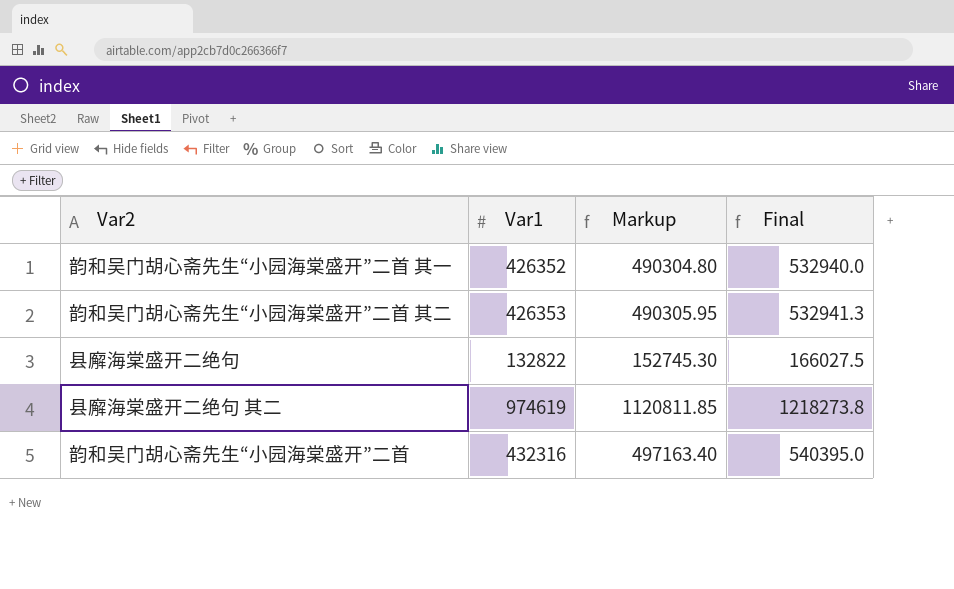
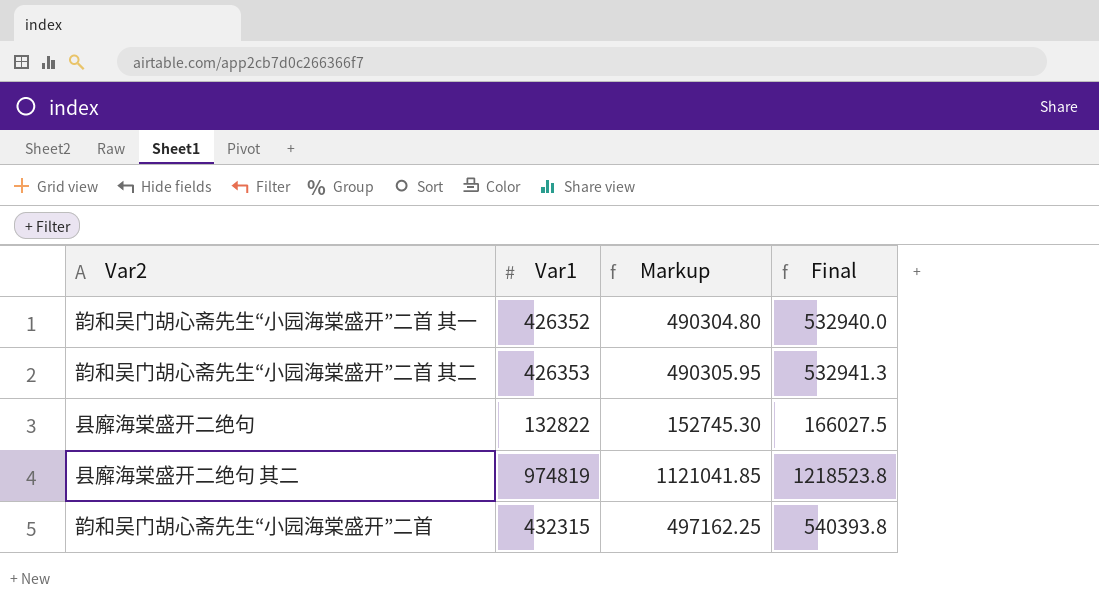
县廨海棠盛开二绝句 其二 | Var1: 974619 -> 974819
县廨海棠盛开二绝句 其二 | Markup: 1120811.85 -> 1121041.85
县廨海棠盛开二绝句 其二 | Final: 1218273.8 -> 1218523.8
韵和吴门胡心斋先生“小园海棠盛开”二首 | Var1: 432316 -> 432315
韵和吴门胡心斋先生“小园海棠盛开”二首 | Markup: 497163.40 -> 497162.25
韵和吴门胡心斋先生“小园海棠盛开”二首 | Final: 540395.0 -> 540393.8

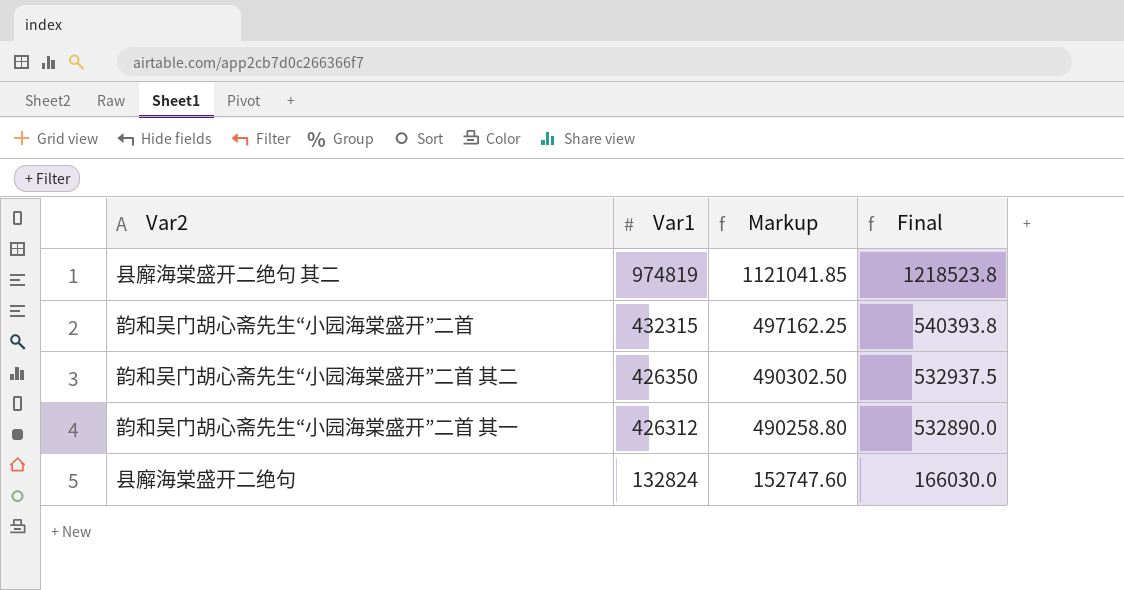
row order: none -> Var1 descending
韵和吴门胡心斋先生“小园海棠盛开”二首 其二 | Var1: 426353 -> 426350
韵和吴门胡心斋先生“小园海棠盛开”二首 其二 | Markup: 490305.95 -> 490302.50
韵和吴门胡心斋先生“小园海棠盛开”二首 其二 | Final: 532941.3 -> 532937.5
韵和吴门胡心斋先生“小园海棠盛开”二首 其一 | Var1: 426352 -> 426312
韵和吴门胡心斋先生“小园海棠盛开”二首 其一 | Markup: 490304.80 -> 490258.80
韵和吴门胡心斋先生“小园海棠盛开”二首 其一 | Final: 532940.0 -> 532890.0
县廨海棠盛开二绝句 | Var1: 132822 -> 132824
县廨海棠盛开二绝句 | Markup: 152745.30 -> 152747.60
县廨海棠盛开二绝句 | Final: 166027.5 -> 166030.0

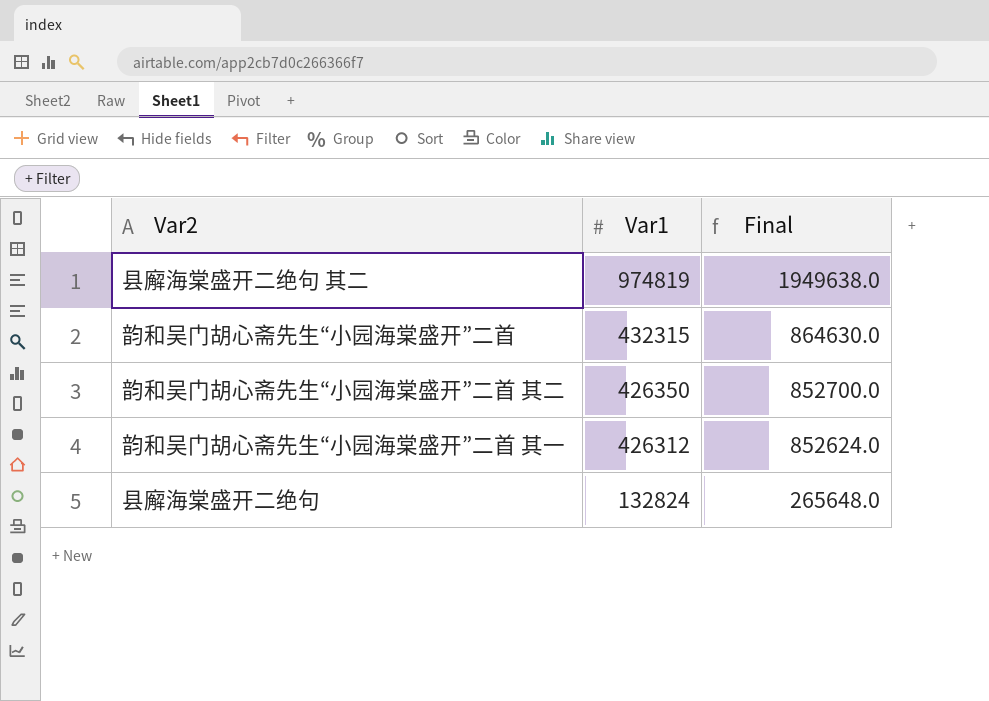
column Markup | formula: [Var1] * 1.15 -> none
column Final | formula: [Var1] * 1.25 -> [Var1] * 2

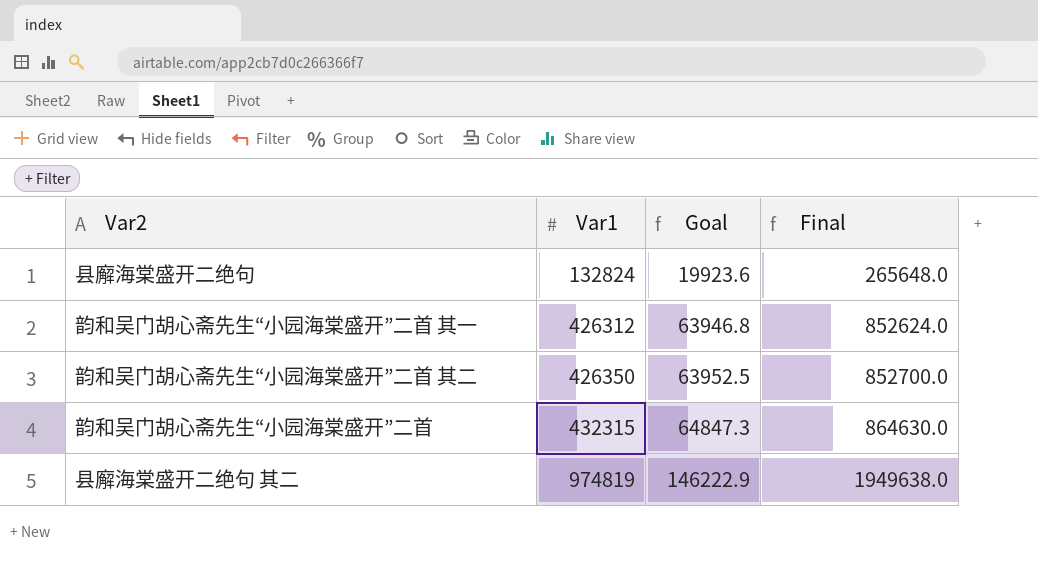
row order: Var1 descending -> Var1 ascending
column Goal | formula: none -> [Var1] * 0.15

